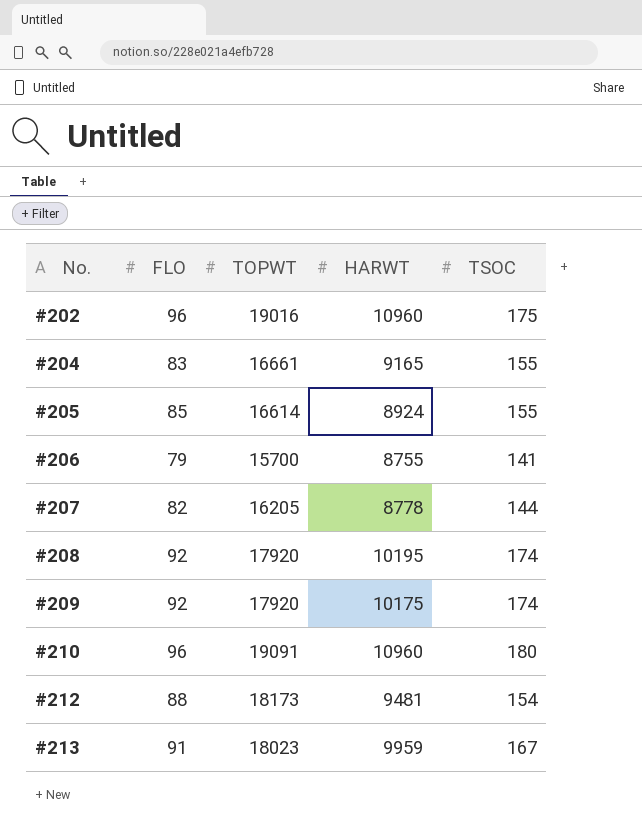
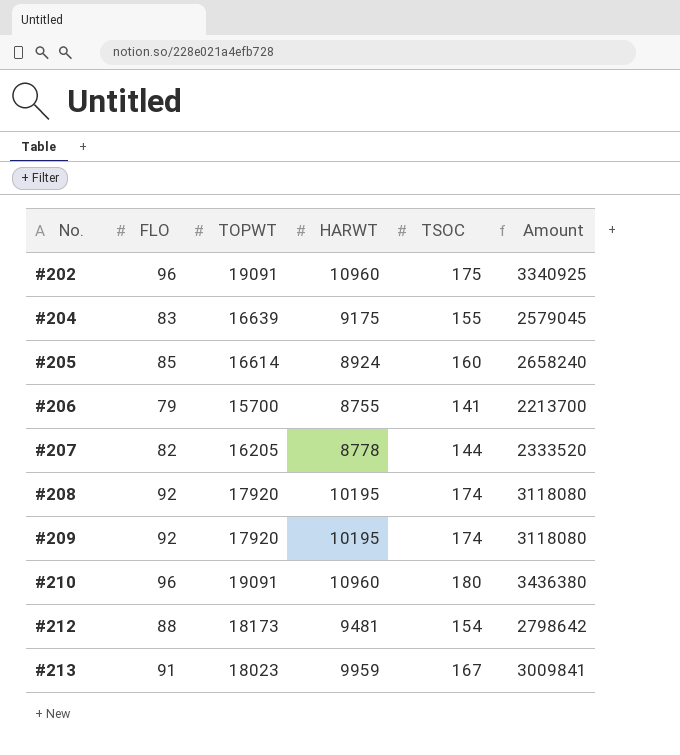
column Amount | formula: none -> [TOPWT] * [TSOC]
#202 | TOPWT: 19016 -> 19091
#204 | TOPWT: 16661 -> 16639
#204 | HARWT: 9165 -> 9175
#205 | TSOC: 155 -> 160
#209 | HARWT: 10175 -> 10195

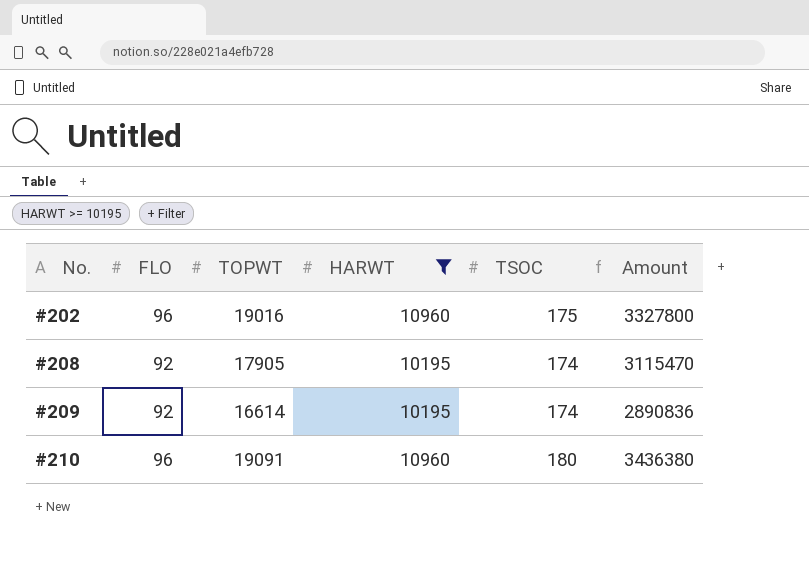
filter: none -> HARWT >= 10195
#202 | TOPWT: 19091 -> 19016
#202 | Amount: 3340925 -> 3327800
#208 | TOPWT: 17920 -> 17905
#208 | Amount: 3118080 -> 3115470
#209 | TOPWT: 17920 -> 16614
#209 | Amount: 3118080 -> 2890836

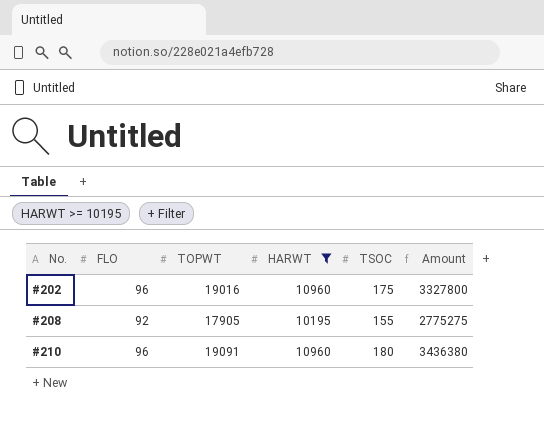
row #209: 92 | 16614 | 10195 | 174 | 2890836 -> none
#208 | TSOC: 174 -> 155
#208 | Amount: 3115470 -> 2775275

